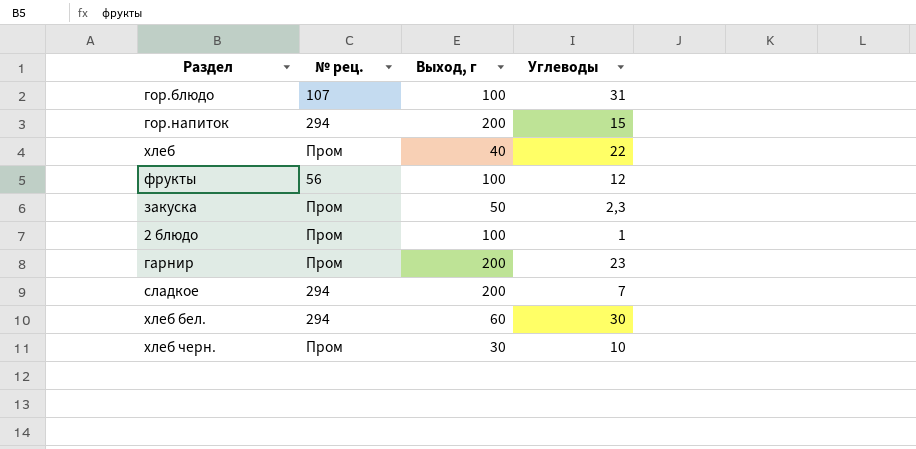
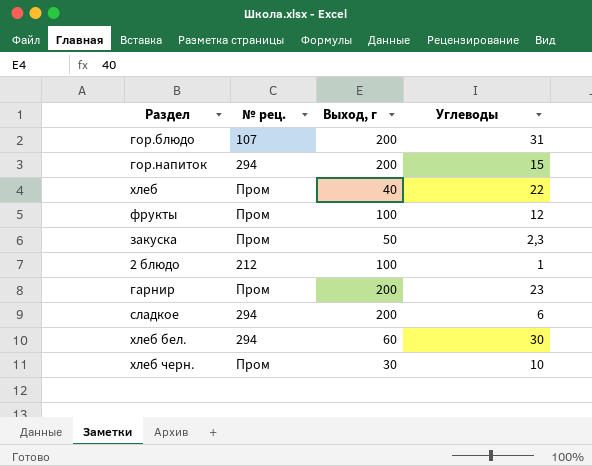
гор.блюдо | Выход, г: 100 -> 200
фрукты | № рец.: 56 -> Пром
2 блюдо | № рец.: Пром -> 212
сладкое | Углеводы: 7 -> 6

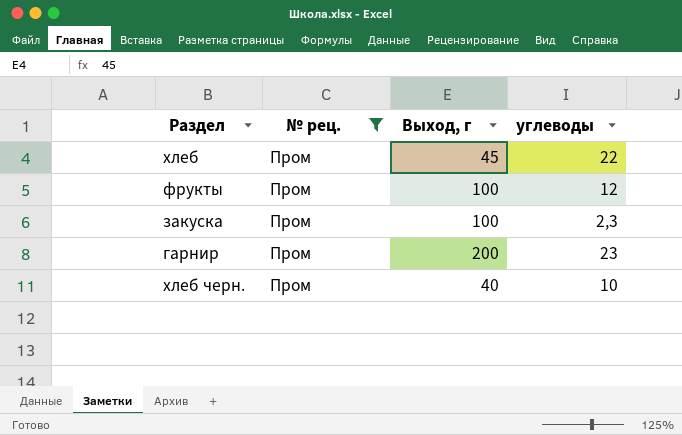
filter: none -> № рец. = Пром
column name: Углеводы -> углеводы
хлеб | Выход, г: 40 -> 45
закуска | Выход, г: 50 -> 100
хлеб черн. | Выход, г: 30 -> 40

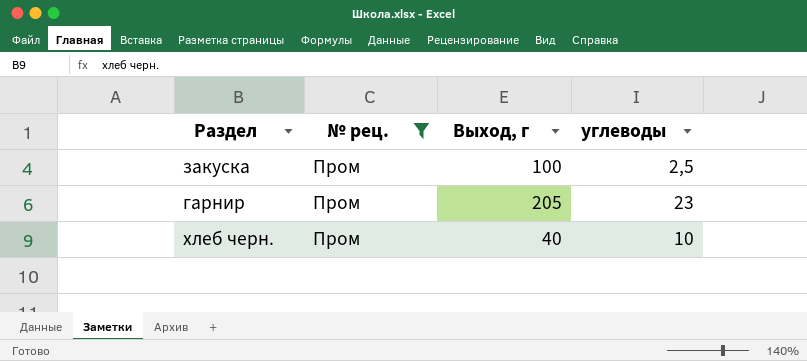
row хлеб: Пром | 45 | 22 -> none
row фрукты: Пром | 100 | 12 -> none
закуска | углеводы: 2,3 -> 2,5
гарнир | Выход, г: 200 -> 205

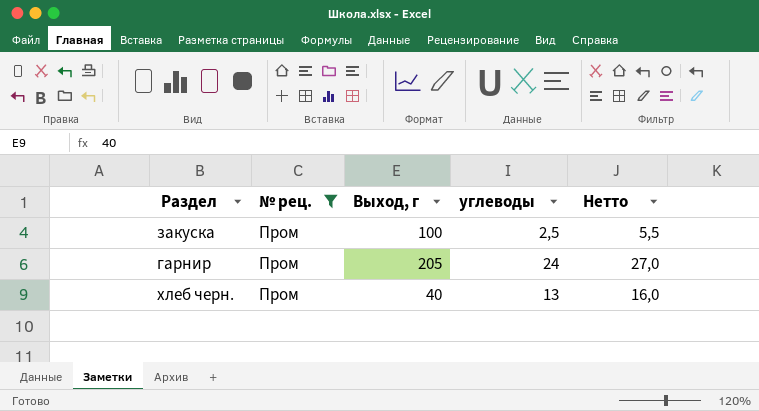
column Нетто | formula: none -> [углеводы] + 3
гарнир | углеводы: 23 -> 24
хлеб черн. | углеводы: 10 -> 13

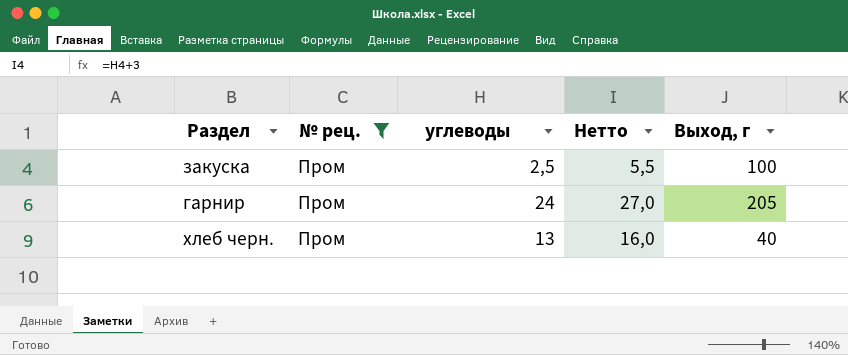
column Выход, г | position: 3 -> 5

